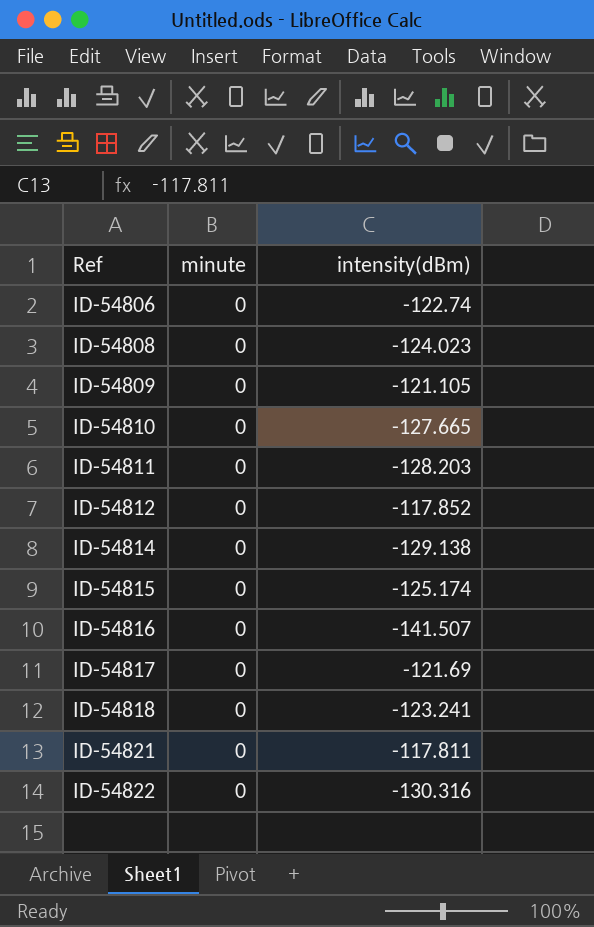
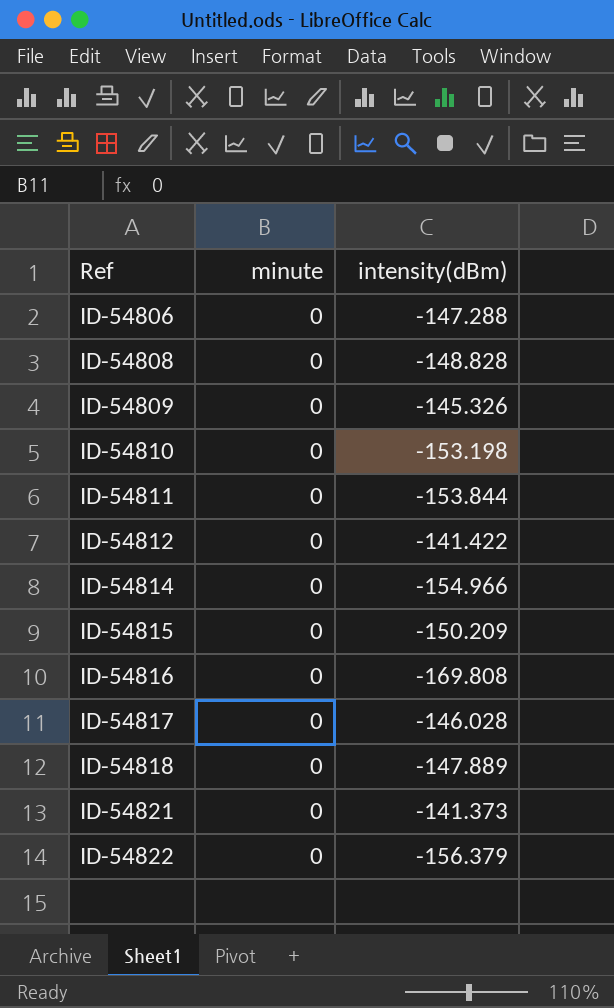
ID-54806 | intensity(dBm): -122.74 -> -147.288
ID-54808 | intensity(dBm): -124.023 -> -148.828
ID-54809 | intensity(dBm): -121.105 -> -145.326
ID-54810 | intensity(dBm): -127.665 -> -153.198
ID-54811 | intensity(dBm): -128.203 -> -153.844
ID-54812 | intensity(dBm): -117.852 -> -141.422
ID-54814 | intensity(dBm): -129.138 -> -154.966
ID-54815 | intensity(dBm): -125.174 -> -150.209
ID-54816 | intensity(dBm): -141.507 -> -169.808
ID-54817 | intensity(dBm): -121.69 -> -146.028
ID-54818 | intensity(dBm): -123.241 -> -147.889
ID-54821 | intensity(dBm): -117.811 -> -141.373
ID-54822 | intensity(dBm): -130.316 -> -156.379

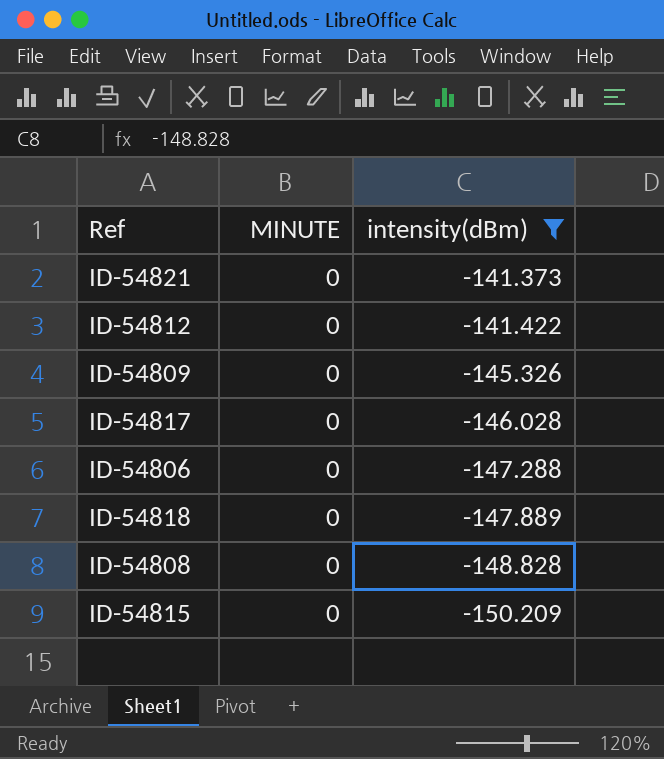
filter: none -> intensity(dBm) >= -150.209
row order: Ref ascending -> intensity(dBm) descending
column name: minute -> MINUTE

